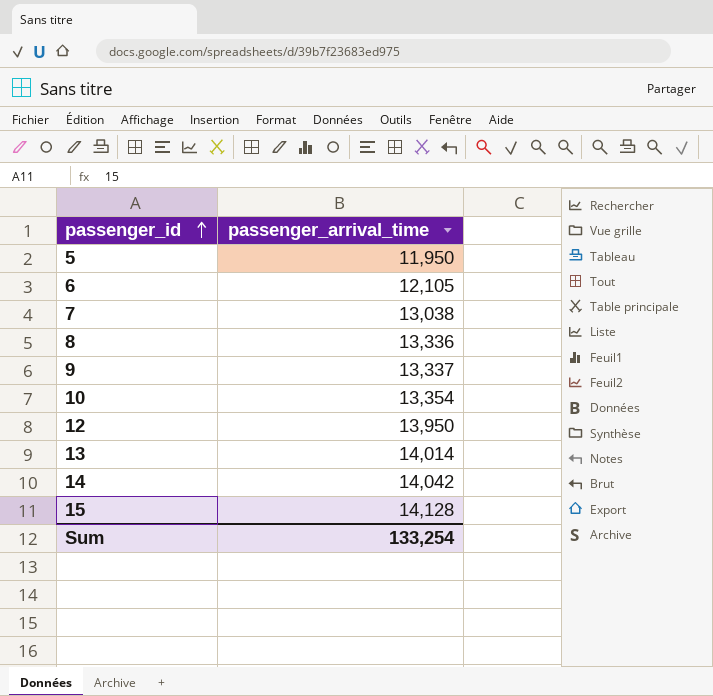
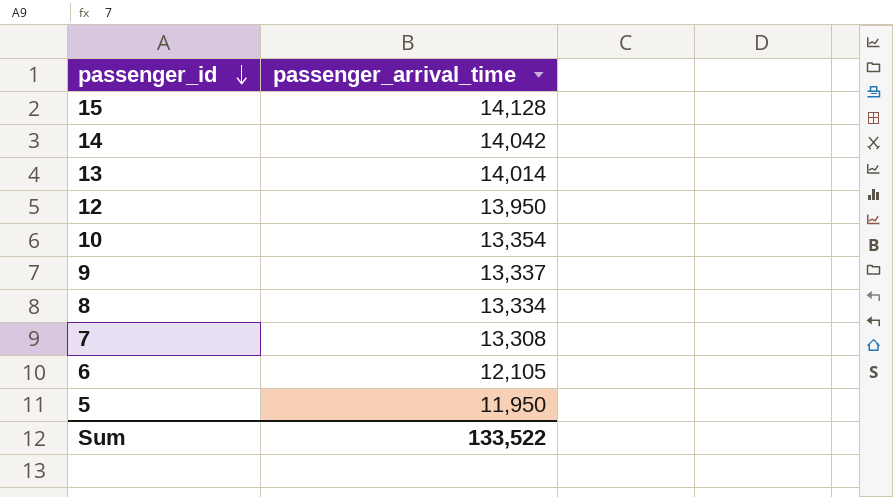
row order: passenger_id ascending -> passenger_id descending
8 | passenger_arrival_time: 13,336 -> 13,334
7 | passenger_arrival_time: 13,038 -> 13,308
Sum | passenger_arrival_time: 133,254 -> 133,522

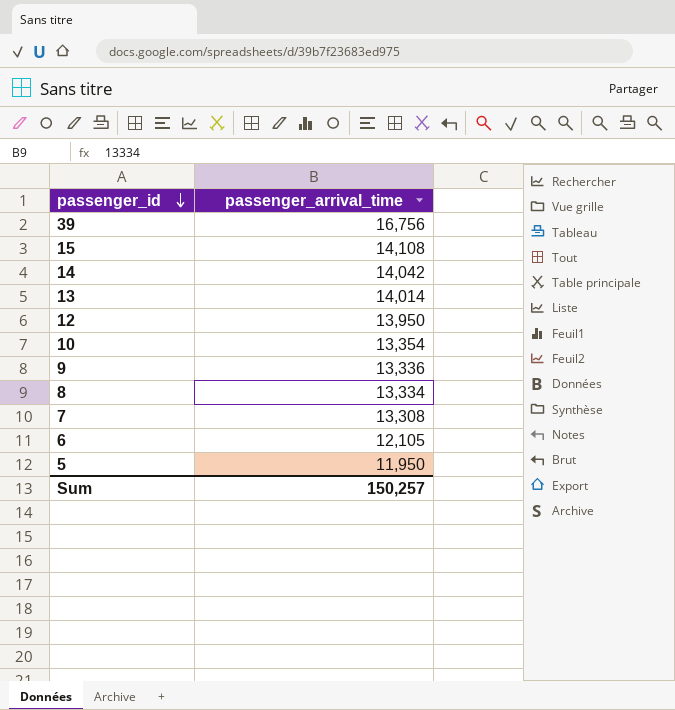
row 39: none -> 16,756
15 | passenger_arrival_time: 14,128 -> 14,108
9 | passenger_arrival_time: 13,337 -> 13,336
Sum | passenger_arrival_time: 133,522 -> 150,257

